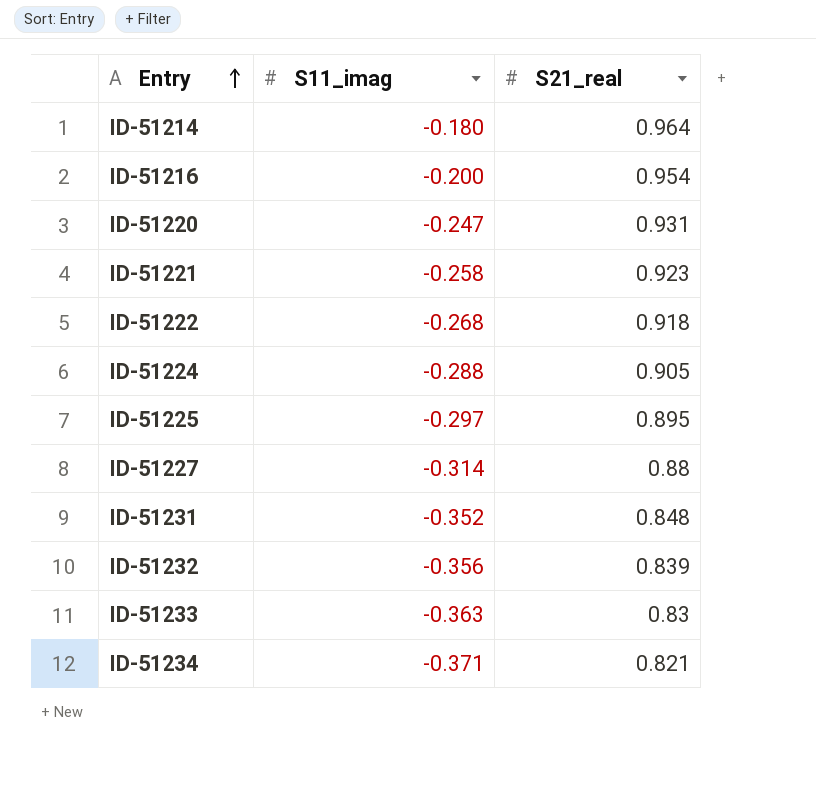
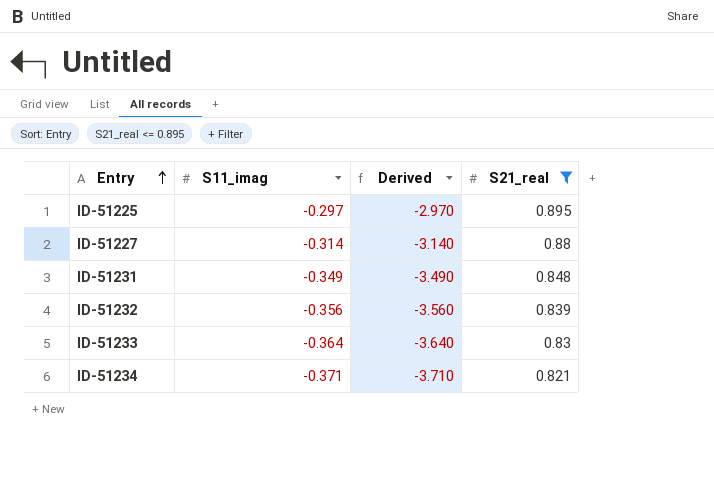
filter: none -> S21_real <= 0.895
column Derived | formula: none -> [S11_imag] * 10
ID-51231 | S11_imag: -0.352 -> -0.349
ID-51233 | S11_imag: -0.363 -> -0.364

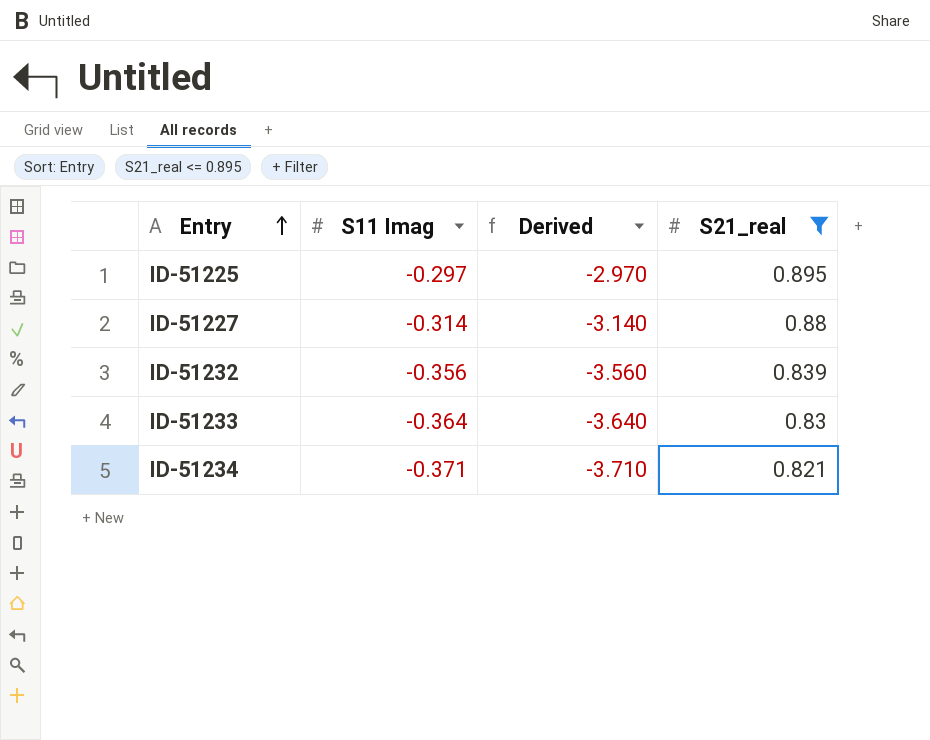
column name: S11_imag -> S11 Imag
row ID-51231: -0.349 | -3.490 | 0.848 -> none

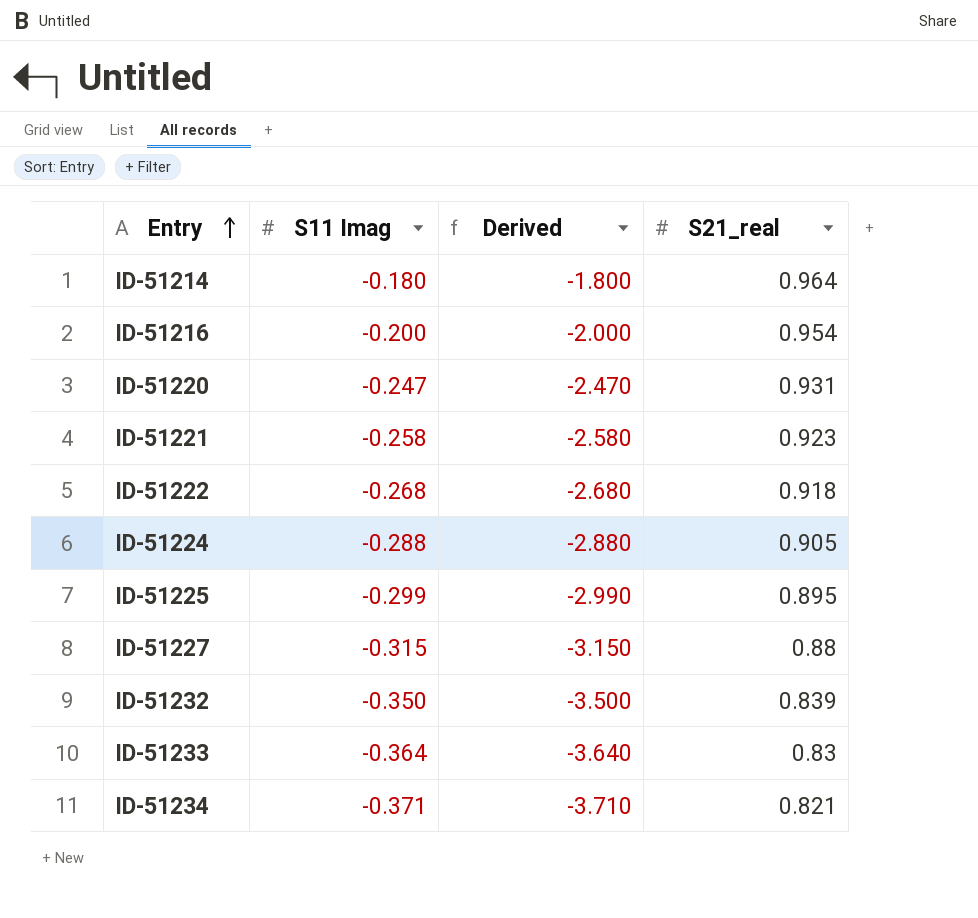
filter: S21_real <= 0.895 -> none
ID-51225 | S11 Imag: -0.297 -> -0.299
ID-51225 | Derived: -2.970 -> -2.990
ID-51227 | S11 Imag: -0.314 -> -0.315
ID-51227 | Derived: -3.140 -> -3.150
ID-51232 | S11 Imag: -0.356 -> -0.350
ID-51232 | Derived: -3.560 -> -3.500

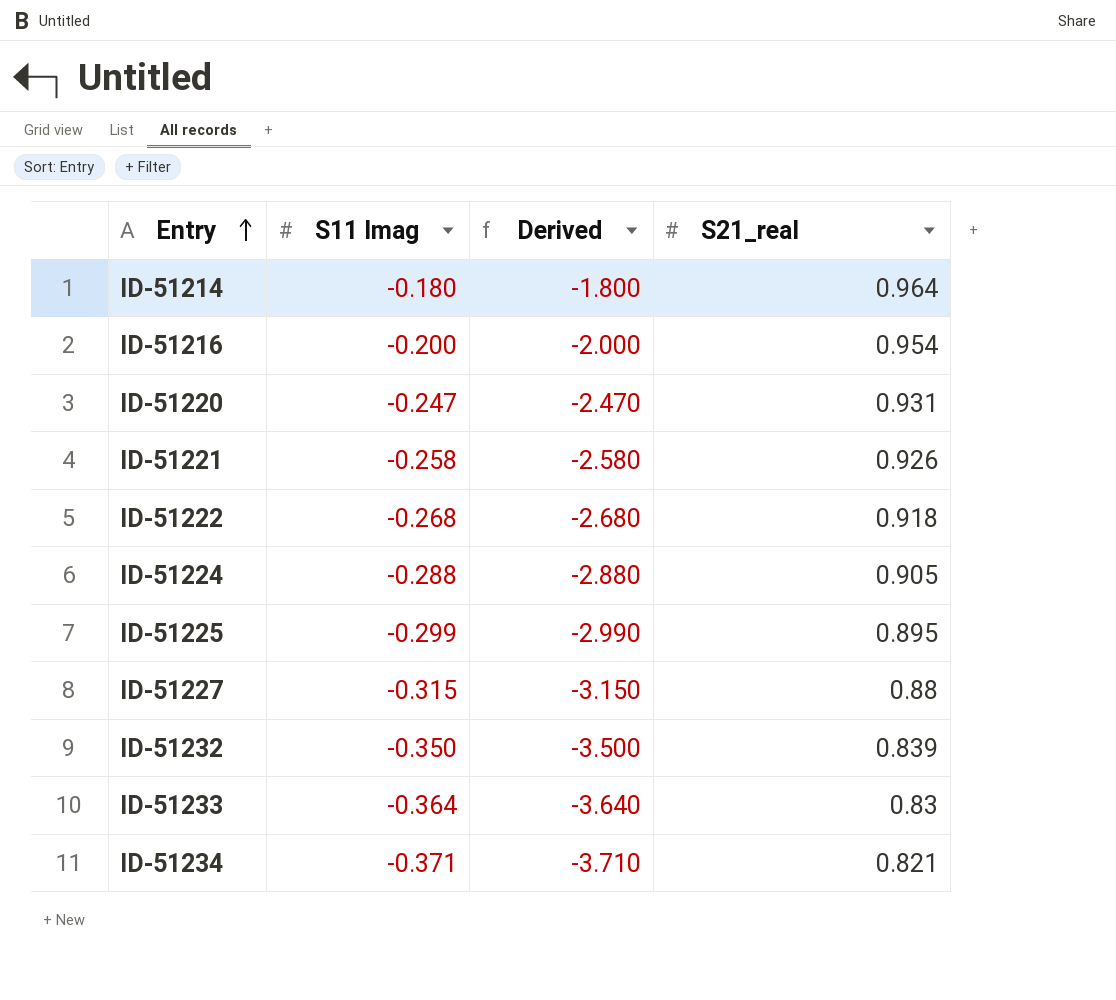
ID-51221 | S21_real: 0.923 -> 0.926

